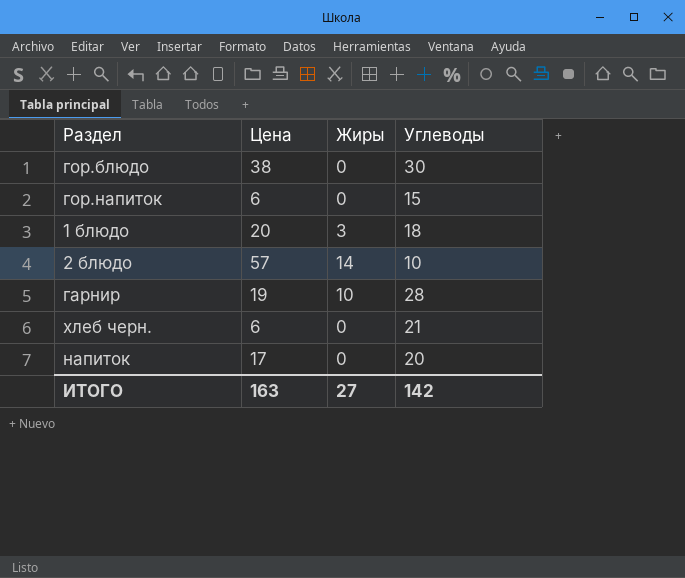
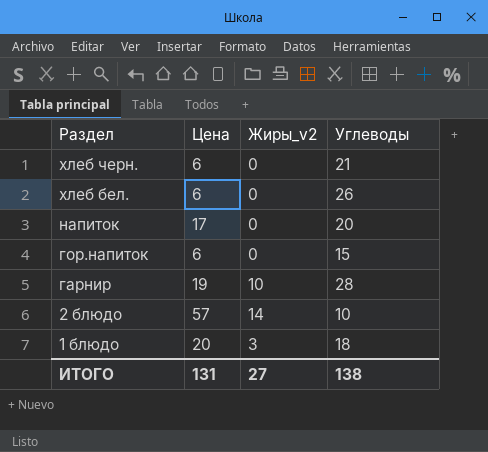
row order: none -> Раздел descending
column name: Жиры -> Жиры_v2
row гор.блюдо: 38 | 0 | 30 -> none
row хлеб бел.: none -> 6 | 0 | 26
ИТОГО | Цена: 163 -> 131
ИТОГО | Углеводы: 142 -> 138

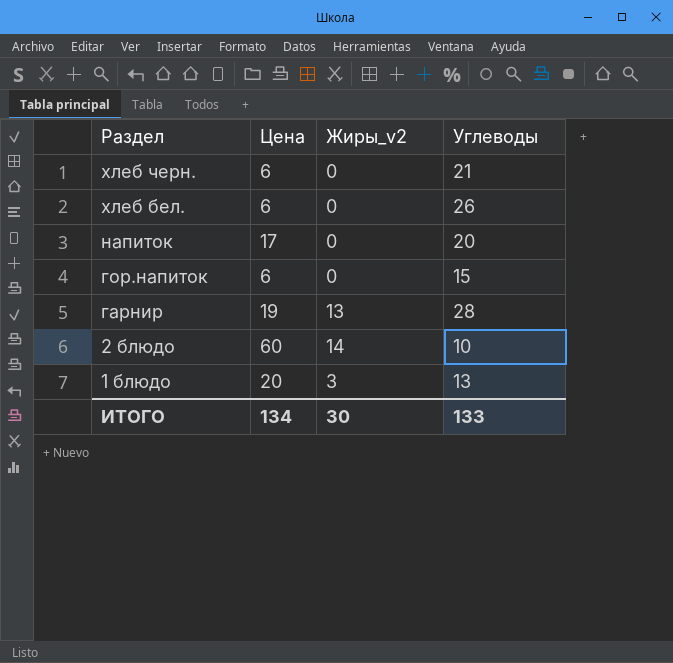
гарнир | Жиры_v2: 10 -> 13
2 блюдо | Цена: 57 -> 60
1 блюдо | Углеводы: 18 -> 13
ИТОГО | Цена: 131 -> 134
ИТОГО | Жиры_v2: 27 -> 30
ИТОГО | Углеводы: 138 -> 133

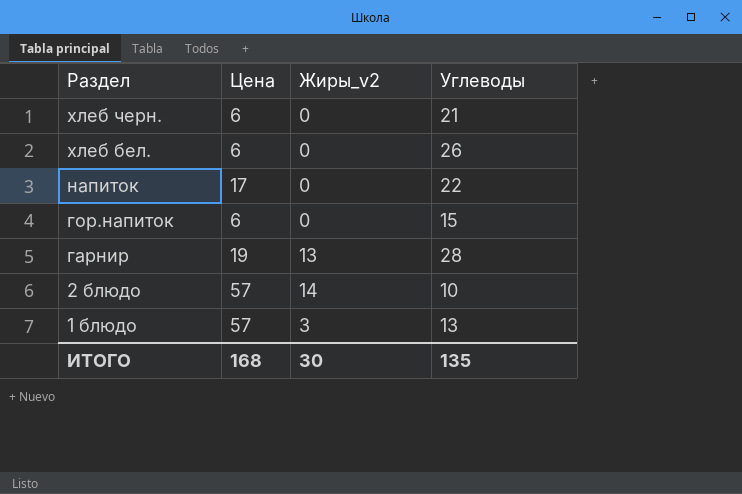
напиток | Углеводы: 20 -> 22
2 блюдо | Цена: 60 -> 57
1 блюдо | Цена: 20 -> 57
ИТОГО | Цена: 134 -> 168
ИТОГО | Углеводы: 133 -> 135

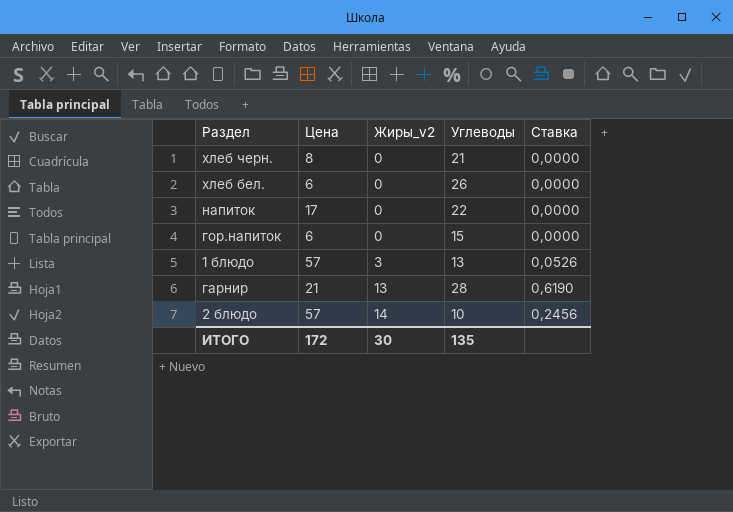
row order: Раздел descending -> Жиры_v2 ascending
column Ставка | formula: none -> [Жиры_v2] / [Цена]
хлеб черн. | Цена: 6 -> 8
гарнир | Цена: 19 -> 21
ИТОГО | Цена: 168 -> 172

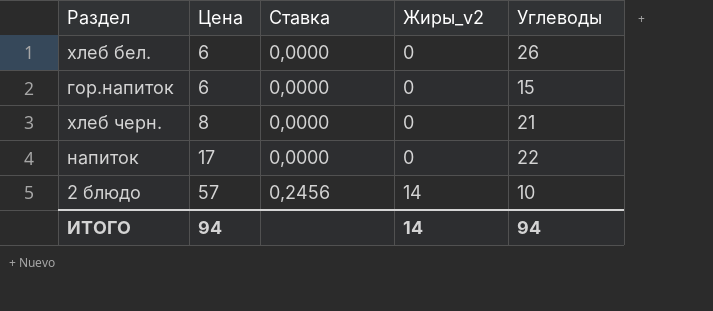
row order: Жиры_v2 ascending -> Цена ascending
column Ставка | position: 5 -> 3
row 1 блюдо: 57 | 3 | 13 | 0,0526 -> none
row гарнир: 21 | 13 | 28 | 0,6190 -> none
ИТОГО | Цена: 172 -> 94
ИТОГО | Жиры_v2: 30 -> 14
ИТОГО | Углеводы: 135 -> 94

